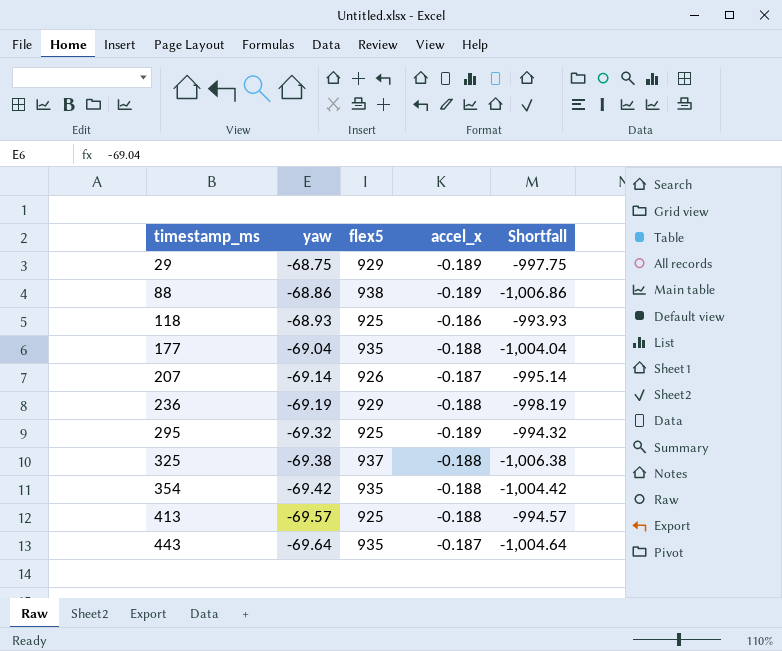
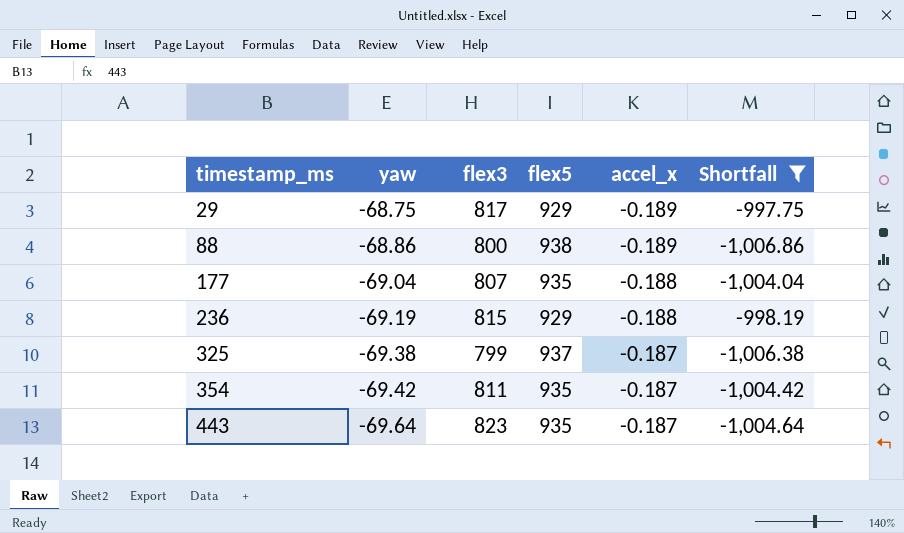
filter: none -> Shortfall <= -997.75
column flex3 | position: none -> 3
325 | accel_x: -0.188 -> -0.187
354 | accel_x: -0.188 -> -0.187

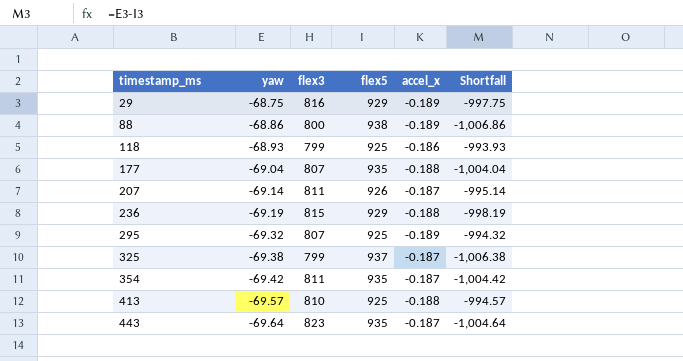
filter: Shortfall <= -997.75 -> none
29 | flex3: 817 -> 816

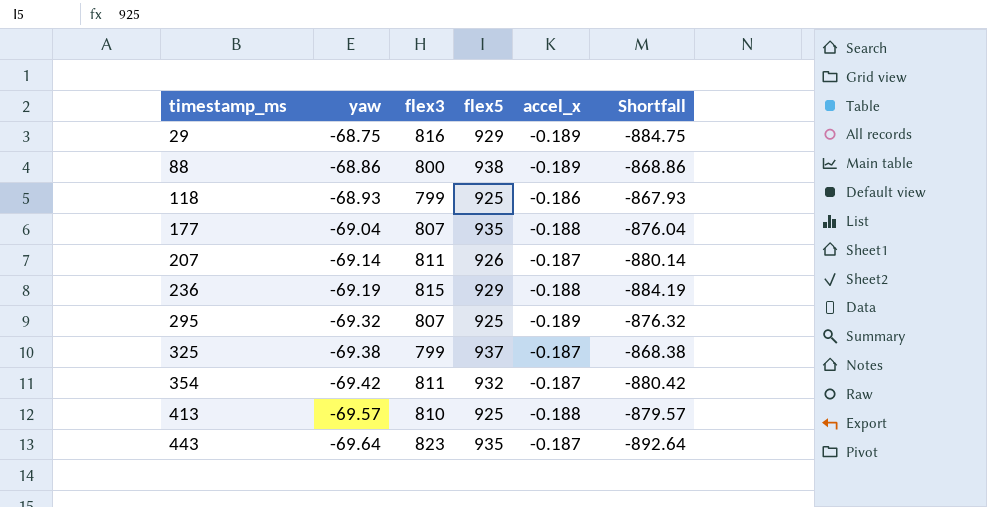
column Shortfall | formula: [yaw] - [flex5] -> [yaw] - [flex3]
354 | flex5: 935 -> 932

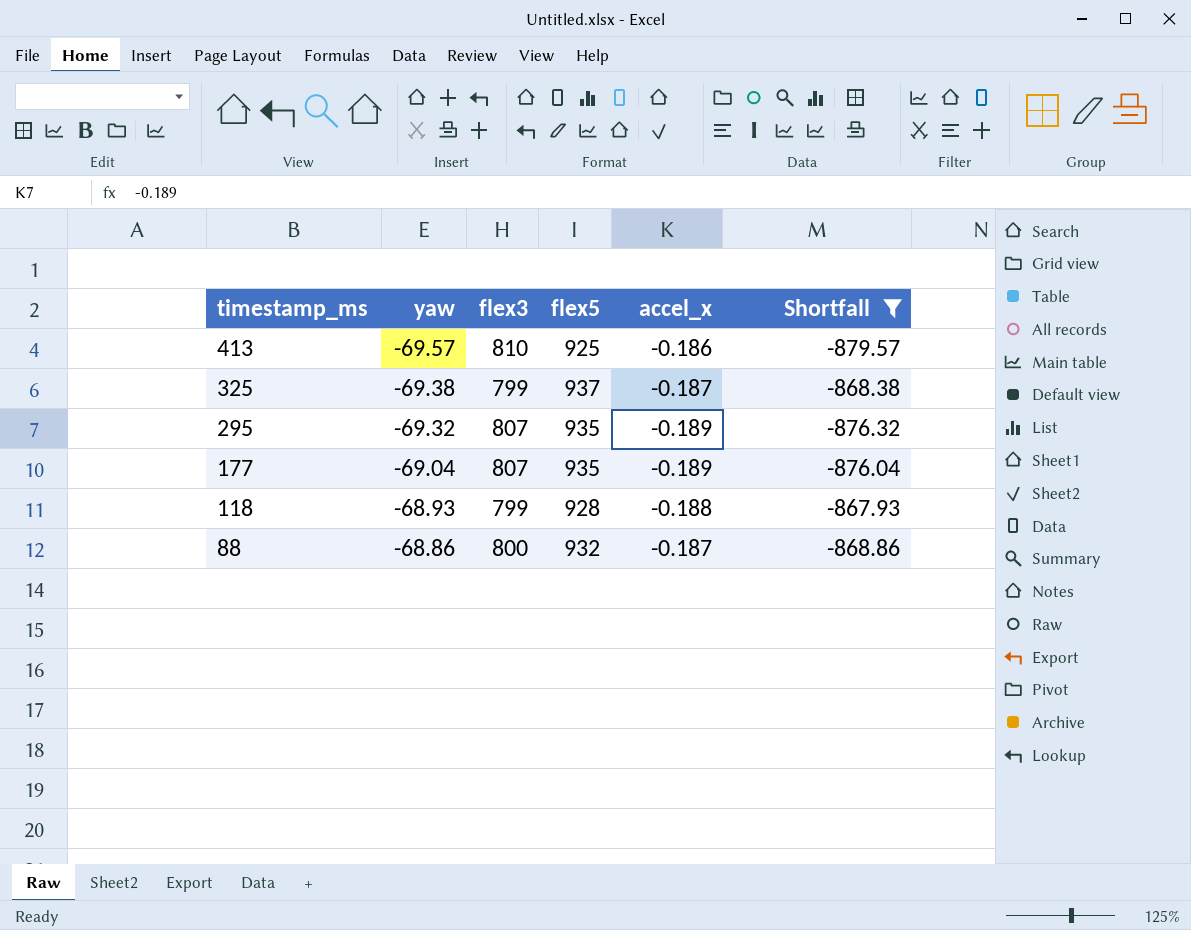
filter: none -> Shortfall >= -879.57
row order: timestamp_ms ascending -> timestamp_ms descending
413 | accel_x: -0.188 -> -0.186
295 | flex5: 925 -> 935
177 | accel_x: -0.188 -> -0.189
118 | flex5: 925 -> 928
118 | accel_x: -0.186 -> -0.188
88 | flex5: 938 -> 932
88 | accel_x: -0.189 -> -0.187

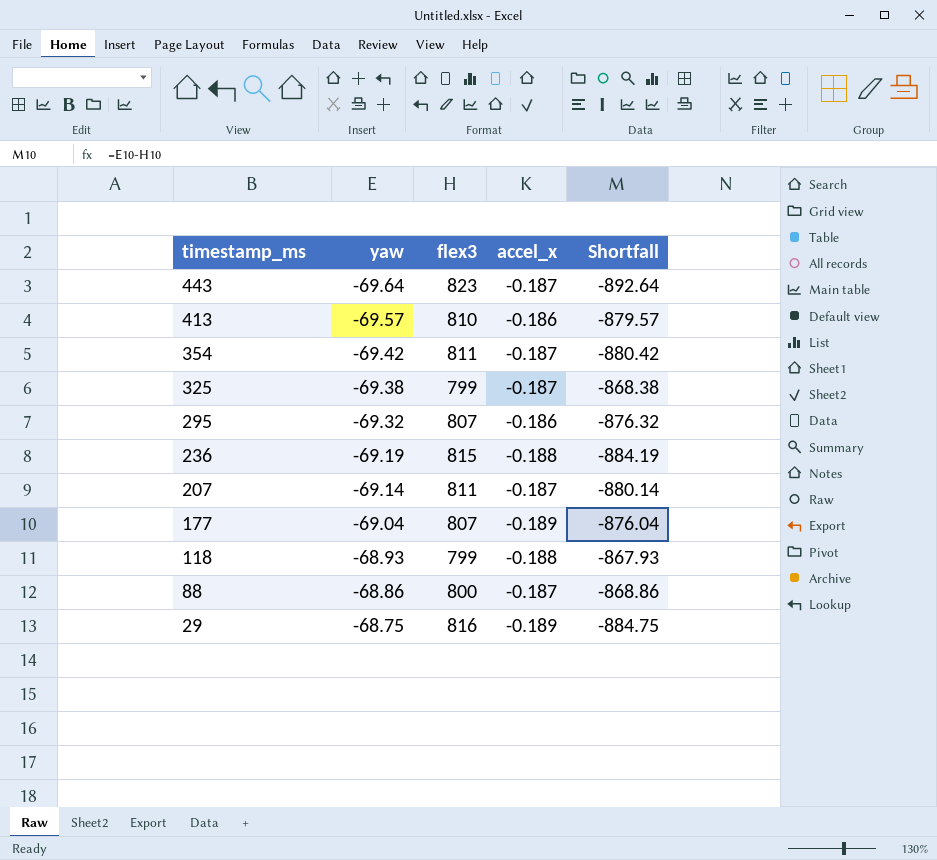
filter: Shortfall >= -879.57 -> none
column flex5 | position: 4 -> none
295 | accel_x: -0.189 -> -0.186

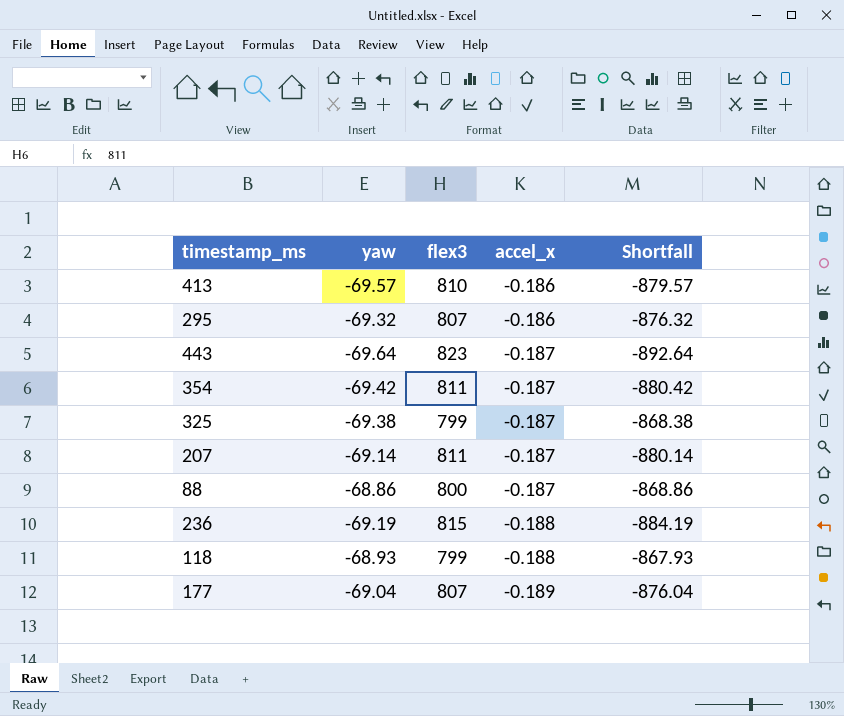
row order: timestamp_ms descending -> accel_x descending
row 29: -68.75 | 816 | -0.189 | -884.75 -> none

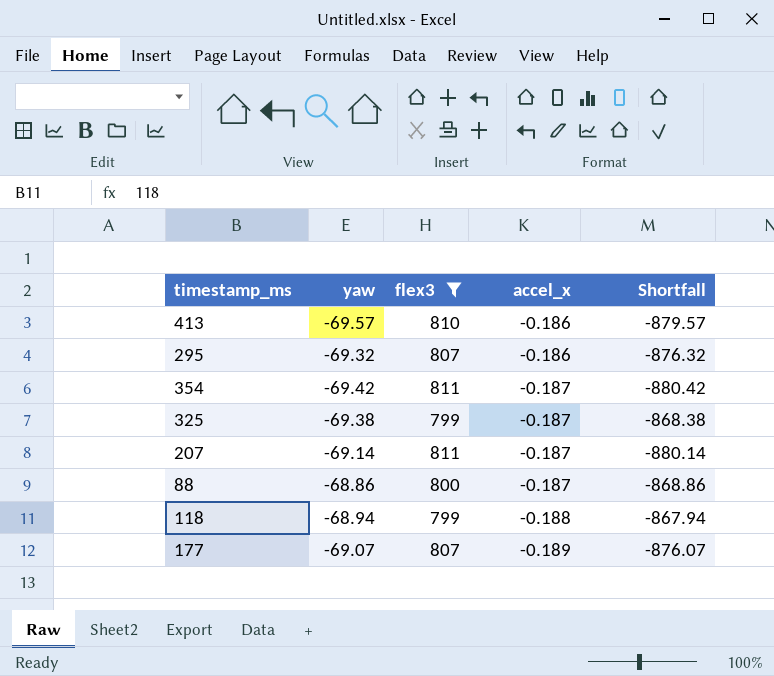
filter: none -> flex3 <= 811
118 | yaw: -68.93 -> -68.94
118 | Shortfall: -867.93 -> -867.94
177 | yaw: -69.04 -> -69.07
177 | Shortfall: -876.04 -> -876.07

